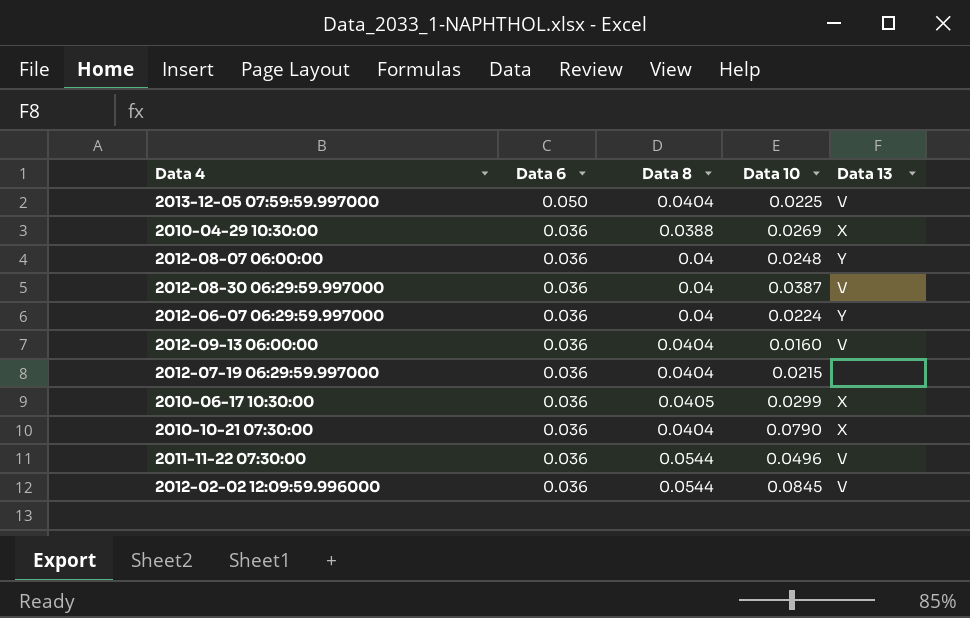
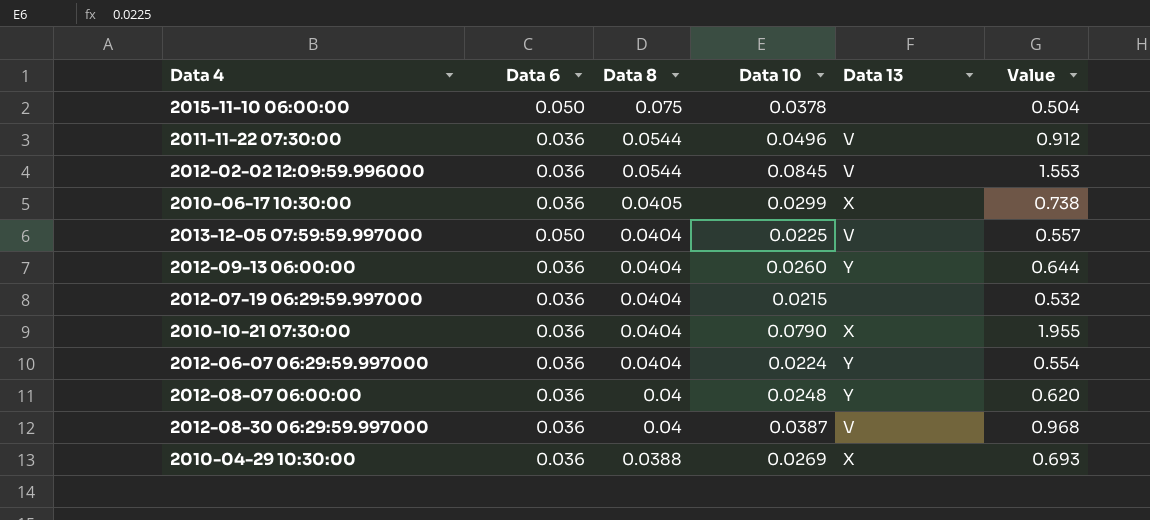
row order: Data 6 descending -> Data 8 descending
column Value | formula: none -> [Data 10] / [Data 8]
row 2015-11-10 06:00:00: none -> 0.050 | 0.075 | 0.0378 | none | 0.504
2012-09-13 06:00:00 | Data 10: 0.0160 -> 0.0260
2012-09-13 06:00:00 | Data 13: V -> Y
2012-06-07 06:29:59.997000 | Data 8: 0.04 -> 0.0404

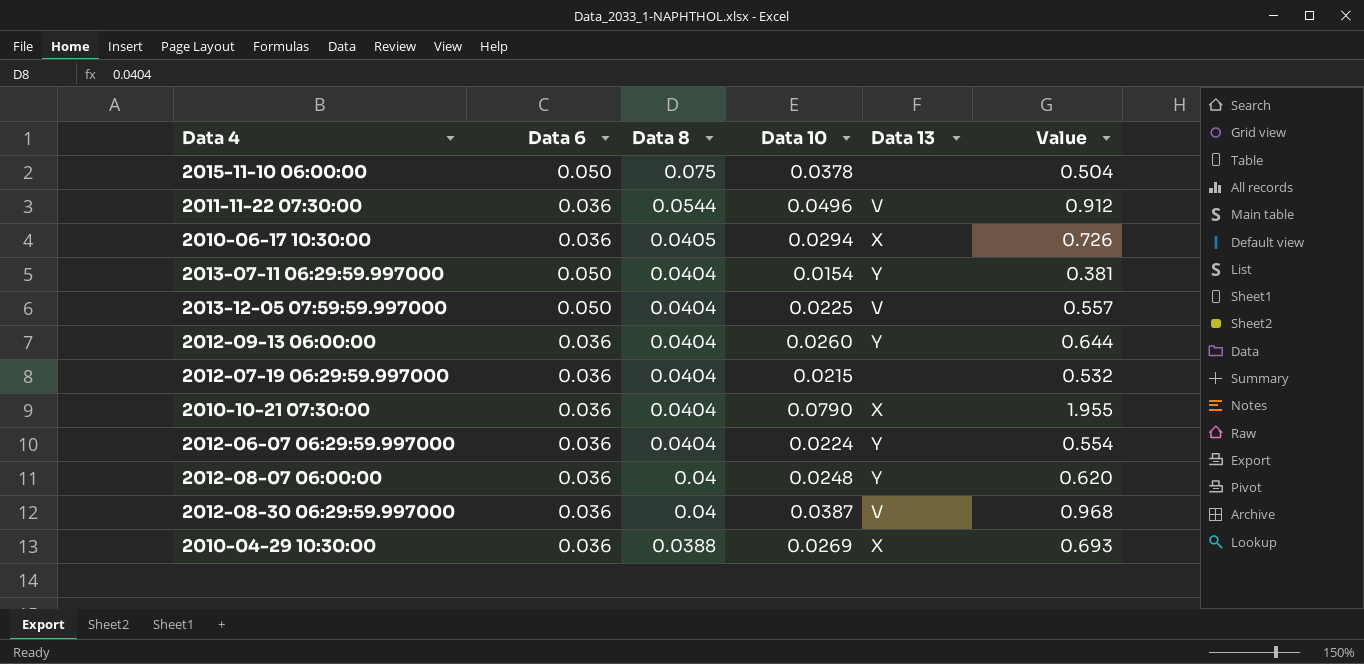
row 2012-02-02 12:09:59.996000: 0.036 | 0.0544 | 0.0845 | V | 1.553 -> none
2010-06-17 10:30:00 | Data 10: 0.0299 -> 0.0294
2010-06-17 10:30:00 | Value: 0.738 -> 0.726
row 2013-07-11 06:29:59.997000: none -> 0.050 | 0.0404 | 0.0154 | Y | 0.381

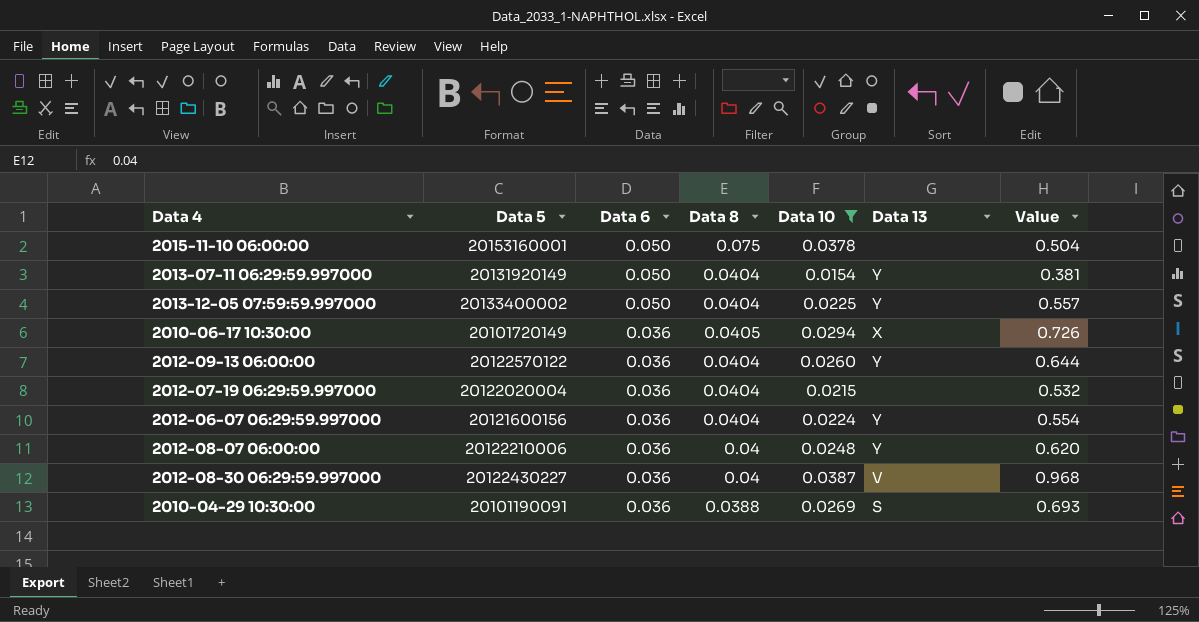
filter: none -> Data 10 <= 0.0387
row order: Data 8 descending -> Data 6 descending
column Data 5 | position: none -> 2
2013-12-05 07:59:59.997000 | Data 13: V -> Y
2010-04-29 10:30:00 | Data 13: X -> S

